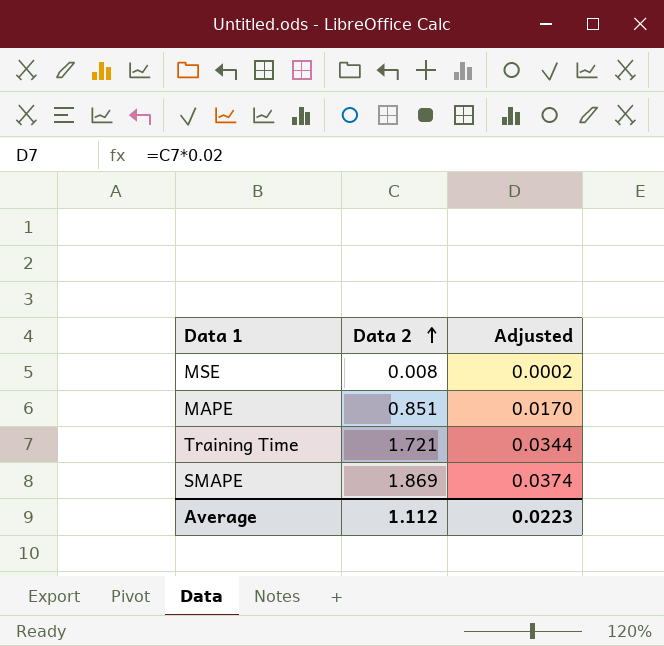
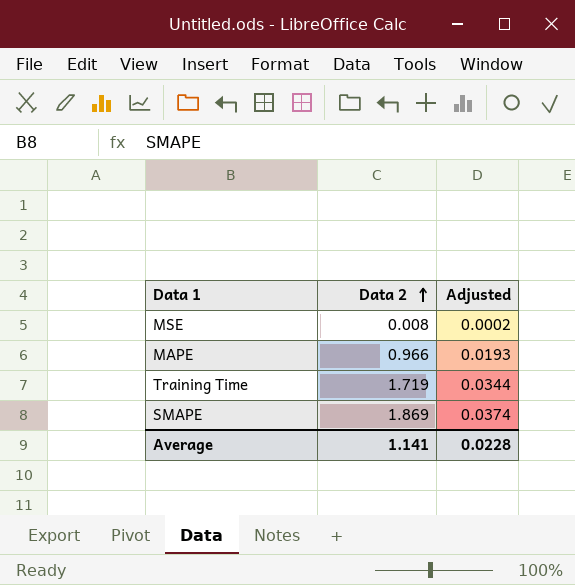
MAPE | Data 2: 0.851 -> 0.966
MAPE | Adjusted: 0.0170 -> 0.0193
Training Time | Data 2: 1.721 -> 1.719
Average | Data 2: 1.112 -> 1.141
Average | Adjusted: 0.0223 -> 0.0228

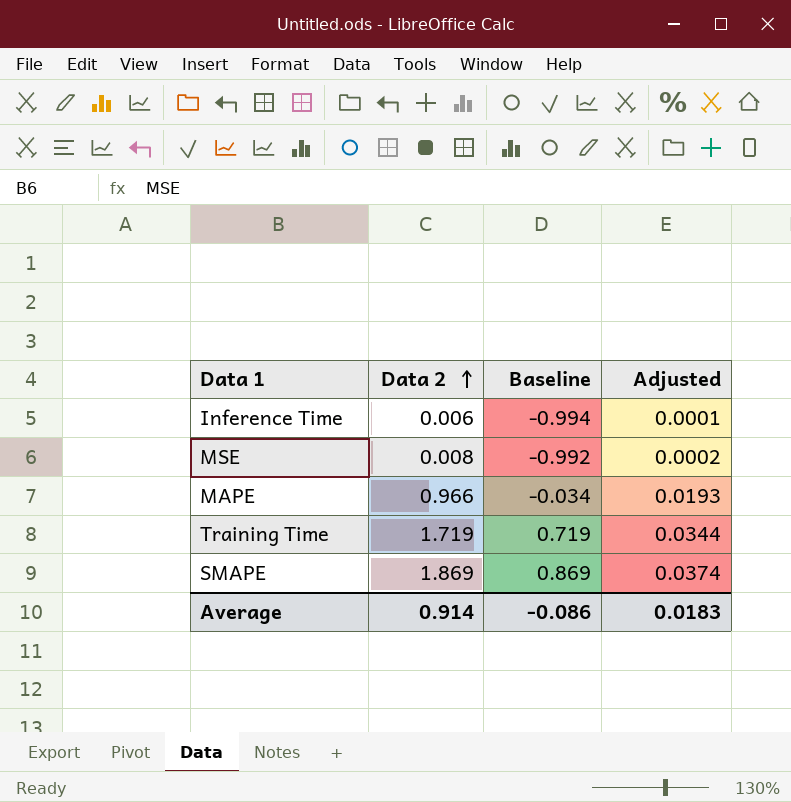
column Baseline | formula: none -> [Data 2] - 1
row Inference Time: none -> 0.006 | -0.994 | 0.0001
Average | Data 2: 1.141 -> 0.914
Average | Adjusted: 0.0228 -> 0.0183

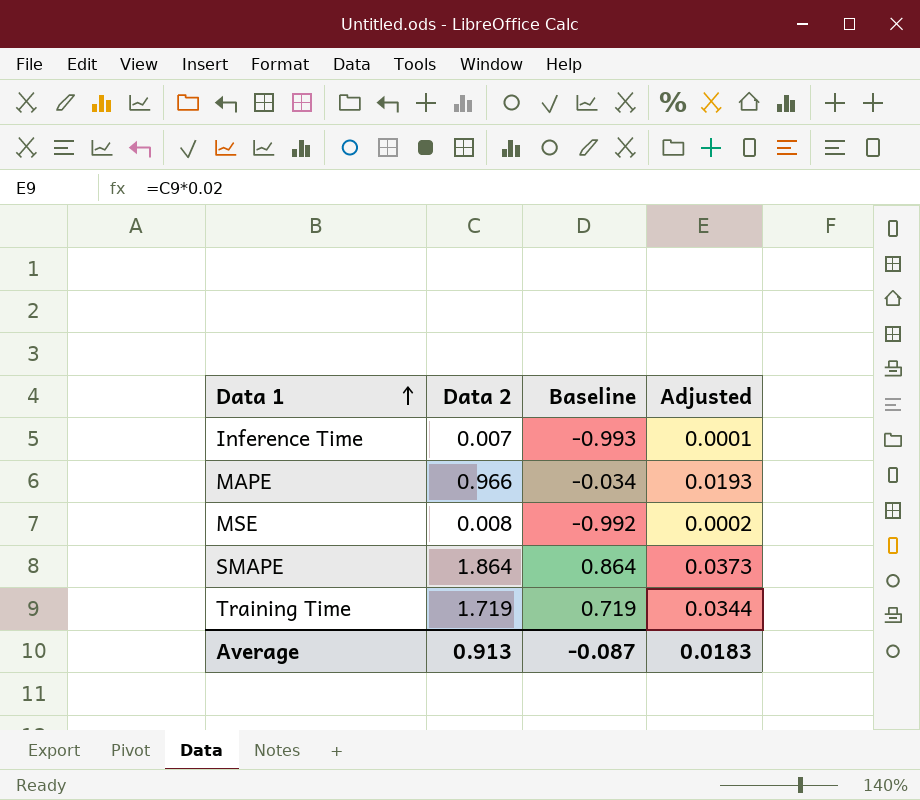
row order: Data 2 ascending -> Data 1 ascending
Inference Time | Data 2: 0.006 -> 0.007
Inference Time | Baseline: -0.994 -> -0.993
SMAPE | Data 2: 1.869 -> 1.864
SMAPE | Baseline: 0.869 -> 0.864
SMAPE | Adjusted: 0.0374 -> 0.0373
Average | Data 2: 0.914 -> 0.913
Average | Baseline: -0.086 -> -0.087

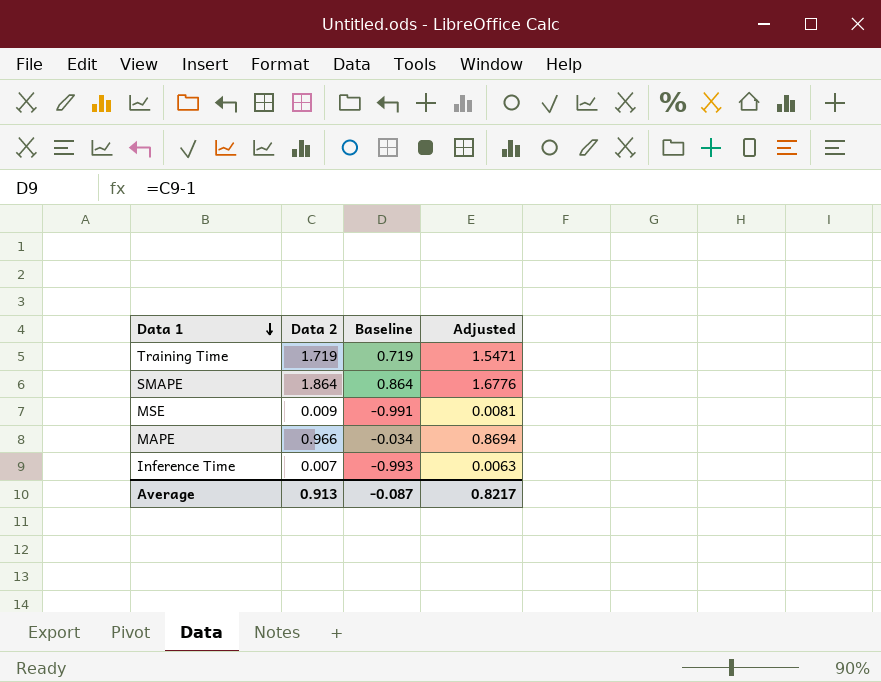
row order: Data 1 ascending -> Data 1 descending
column Adjusted | formula: [Data 2] * 0.02 -> [Data 2] * 0.9
MSE | Data 2: 0.008 -> 0.009
MSE | Baseline: -0.992 -> -0.991
Average | Adjusted: 0.0183 -> 0.8217

